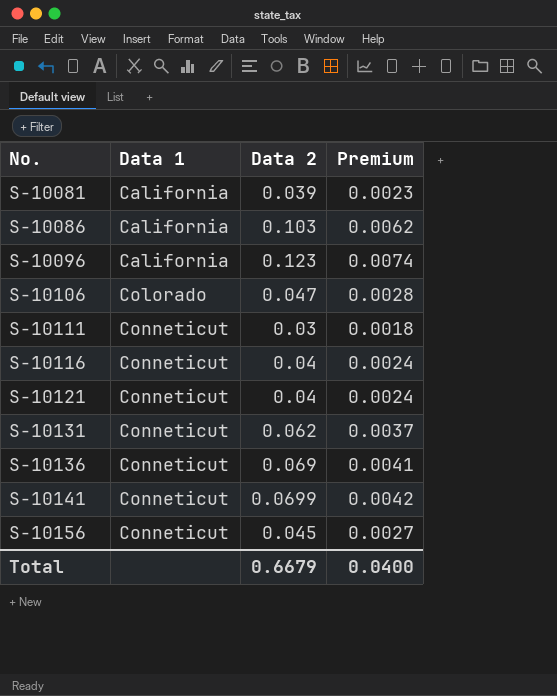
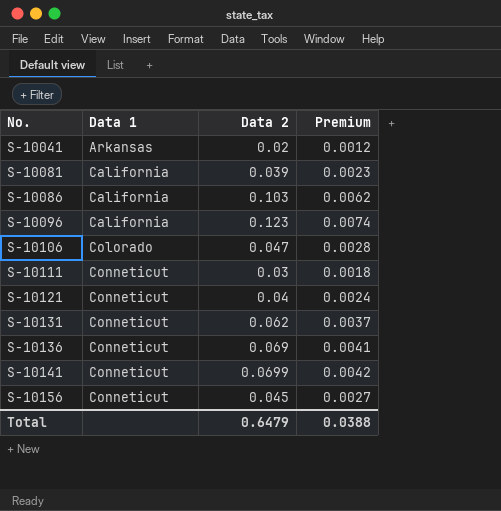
row S-10116: Conneticut | 0.04 | 0.0024 -> none
row S-10041: none -> Arkansas | 0.02 | 0.0012
Total | Data 2: 0.6679 -> 0.6479
Total | Premium: 0.0400 -> 0.0388

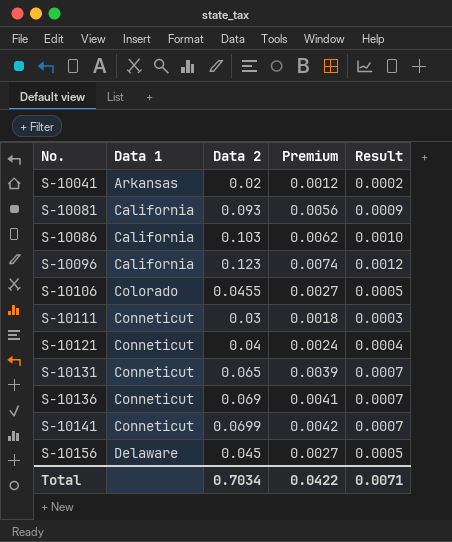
column Result | formula: none -> [Data 2] * 0.01
S-10081 | Data 2: 0.039 -> 0.093
S-10081 | Premium: 0.0023 -> 0.0056
S-10106 | Data 2: 0.047 -> 0.0455
S-10106 | Premium: 0.0028 -> 0.0027
S-10131 | Data 2: 0.062 -> 0.065
S-10131 | Premium: 0.0037 -> 0.0039
S-10156 | Data 1: Conneticut -> Delaware
Total | Data 2: 0.6479 -> 0.7034
Total | Premium: 0.0388 -> 0.0422

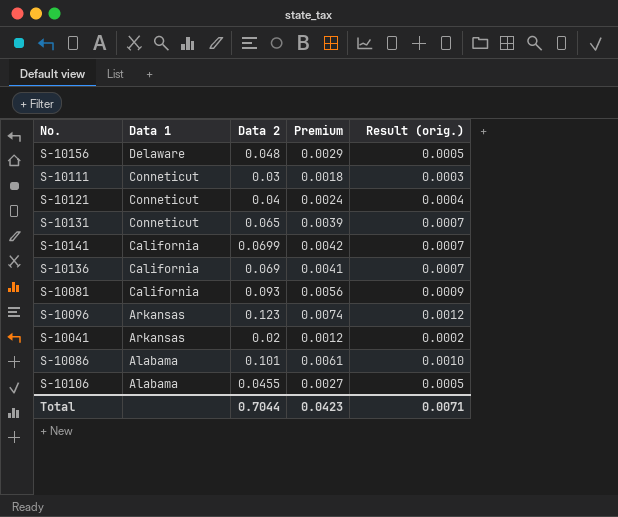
row order: No. ascending -> Data 1 descending
column name: Result -> Result (orig.)
S-10156 | Data 2: 0.045 -> 0.048
S-10156 | Premium: 0.0027 -> 0.0029
S-10141 | Data 1: Conneticut -> California
S-10136 | Data 1: Conneticut -> California
S-10096 | Data 1: California -> Arkansas
S-10086 | Data 1: California -> Alabama
S-10086 | Data 2: 0.103 -> 0.101
S-10086 | Premium: 0.0062 -> 0.0061
S-10106 | Data 1: Colorado -> Alabama
Total | Data 2: 0.7034 -> 0.7044
Total | Premium: 0.0422 -> 0.0423

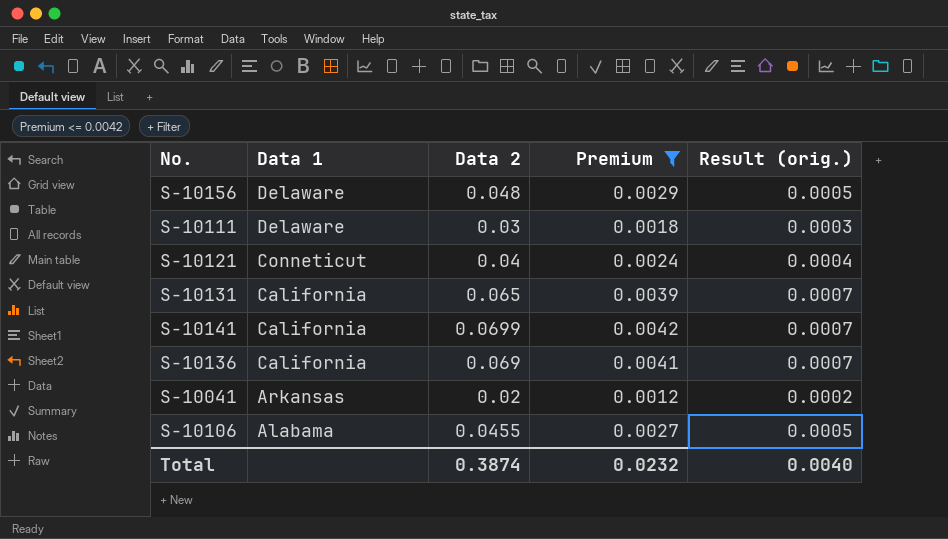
filter: none -> Premium <= 0.0042
S-10111 | Data 1: Conneticut -> Delaware
S-10131 | Data 1: Conneticut -> California
Total | Data 2: 0.7044 -> 0.3874
Total | Premium: 0.0423 -> 0.0232
Total | Result (orig.): 0.0071 -> 0.0040

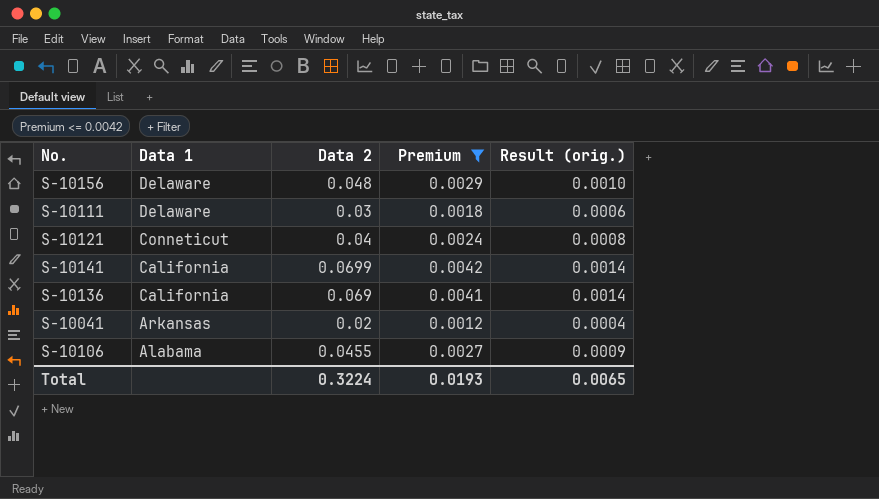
column Result (orig.) | formula: [Data 2] * 0.01 -> [Data 2] * 0.02
row S-10131: California | 0.065 | 0.0039 | 0.0007 -> none
Total | Data 2: 0.3874 -> 0.3224
Total | Premium: 0.0232 -> 0.0193
Total | Result (orig.): 0.0040 -> 0.0065

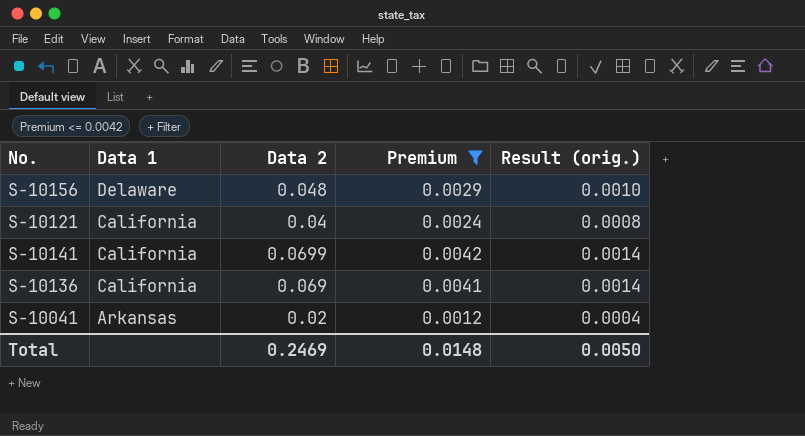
row S-10111: Delaware | 0.03 | 0.0018 | 0.0006 -> none
row S-10106: Alabama | 0.0455 | 0.0027 | 0.0009 -> none
S-10121 | Data 1: Conneticut -> California
Total | Data 2: 0.3224 -> 0.2469
Total | Premium: 0.0193 -> 0.0148
Total | Result (orig.): 0.0065 -> 0.0050

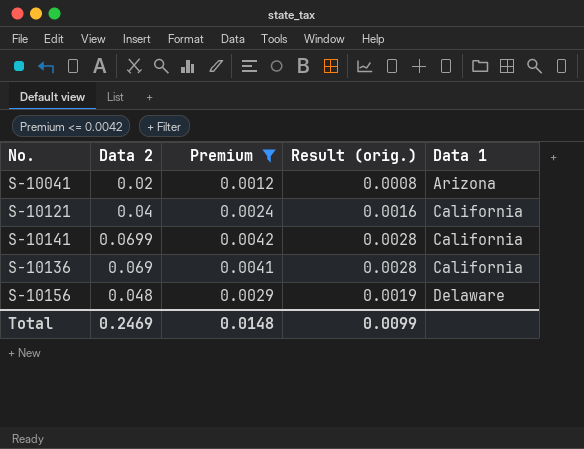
row order: Data 1 descending -> Data 1 ascending
column Result (orig.) | formula: [Data 2] * 0.02 -> [Data 2] * 0.04
column Data 1 | position: 2 -> 5
S-10041 | Data 1: Arkansas -> Arizona
Total | Result (orig.): 0.0050 -> 0.0099

